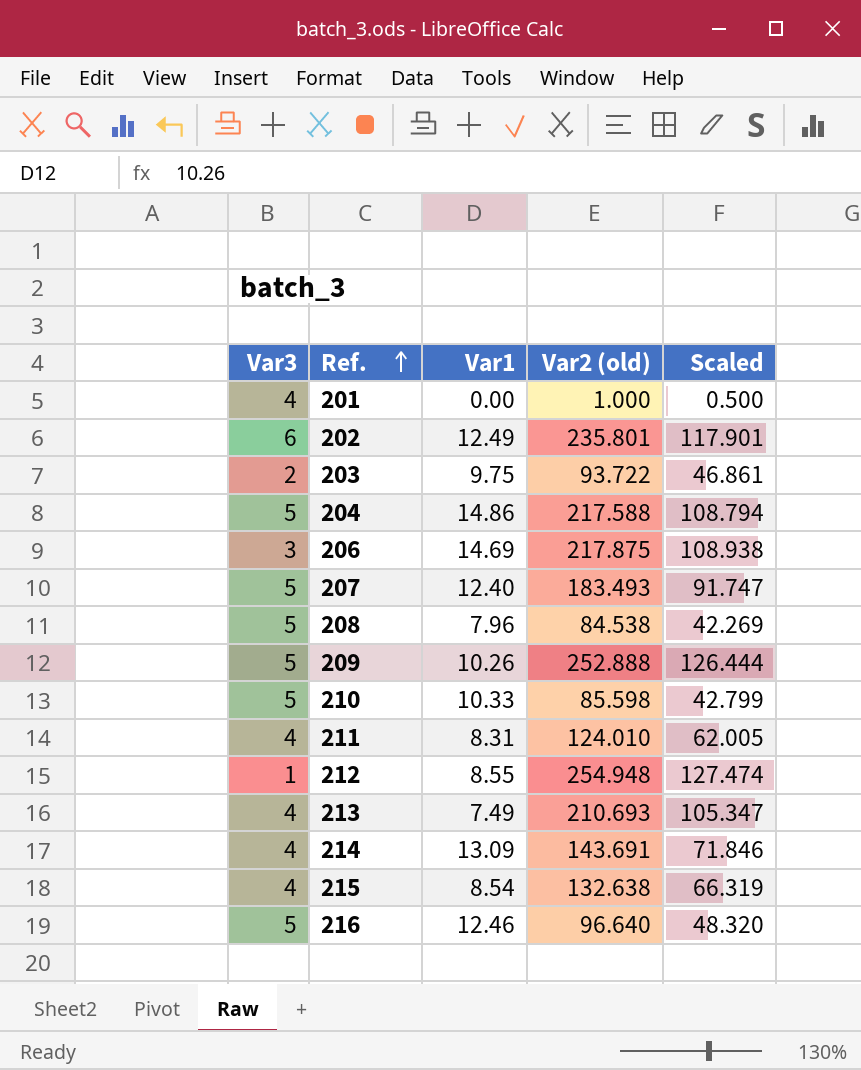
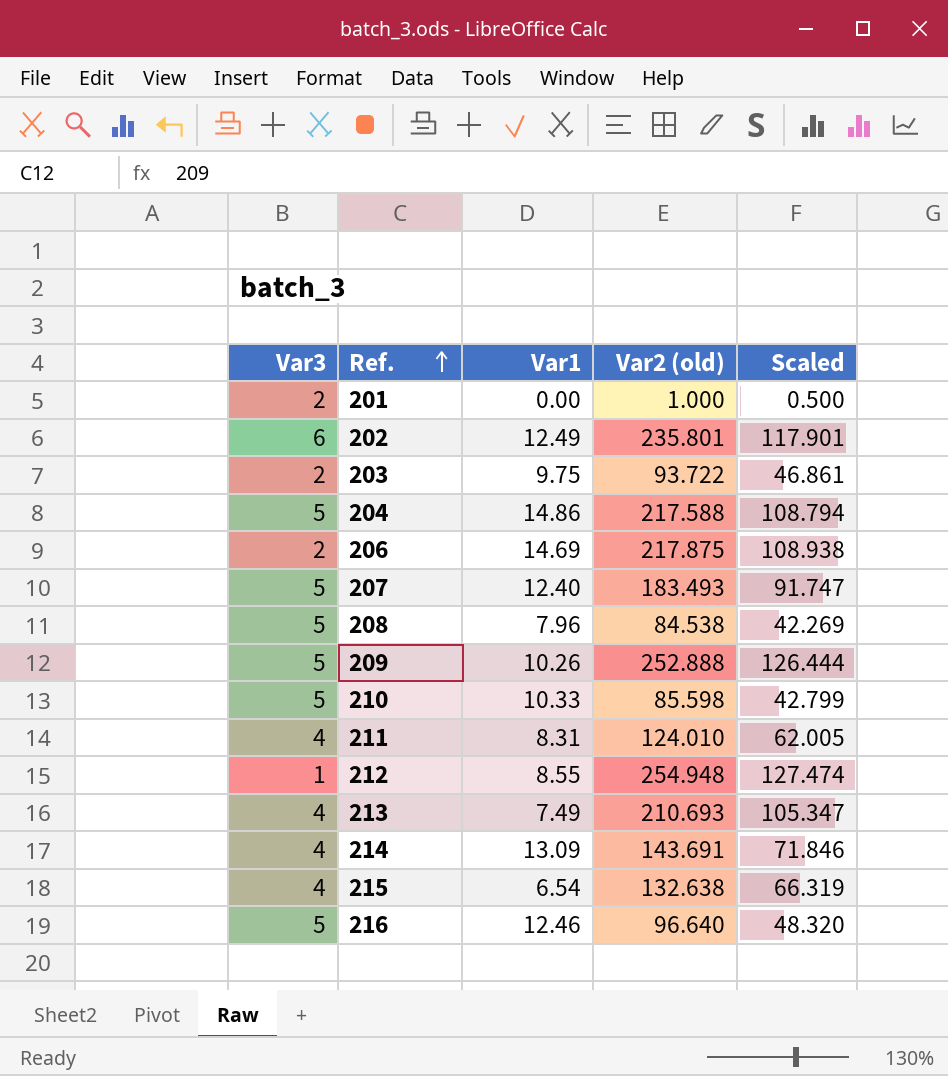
201 | Var3: 4 -> 2
206 | Var3: 3 -> 2
215 | Var1: 8.54 -> 6.54

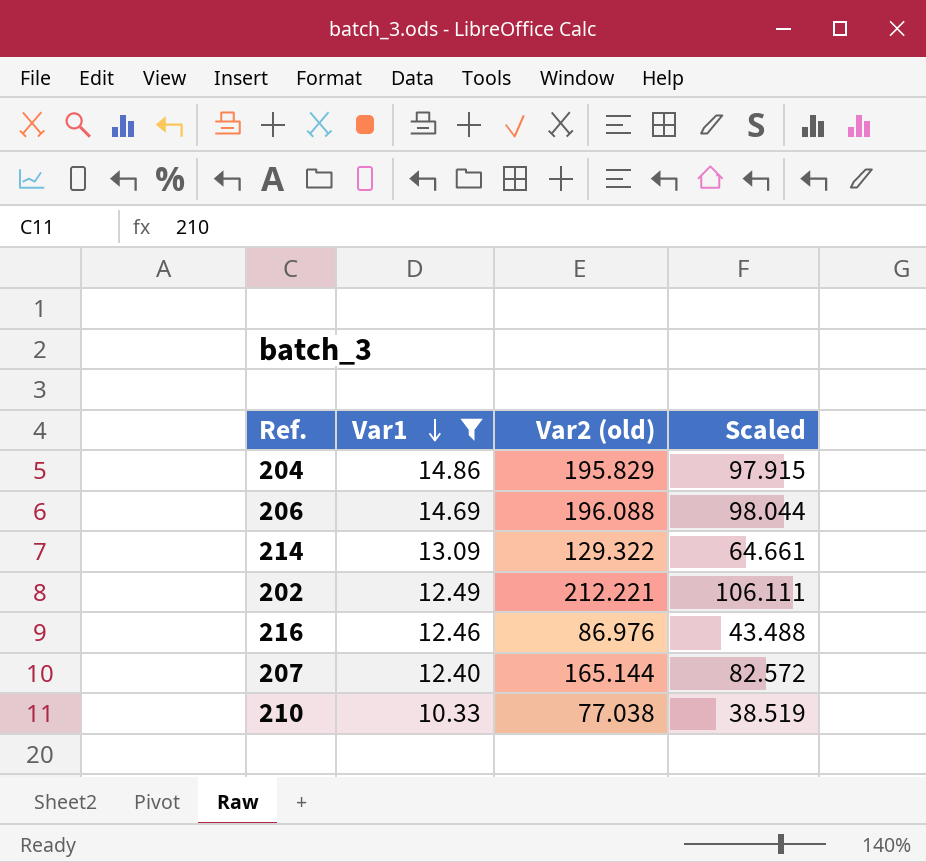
filter: none -> Var1 >= 10.33
row order: Ref. ascending -> Var1 descending
column Var3 | position: 1 -> none
204 | Var2 (old): 217.588 -> 195.829
204 | Scaled: 108.794 -> 97.915
206 | Var2 (old): 217.875 -> 196.088
206 | Scaled: 108.938 -> 98.044
214 | Var2 (old): 143.691 -> 129.322
214 | Scaled: 71.846 -> 64.661
202 | Var2 (old): 235.801 -> 212.221
202 | Scaled: 117.901 -> 106.111
216 | Var2 (old): 96.640 -> 86.976
216 | Scaled: 48.320 -> 43.488
207 | Var2 (old): 183.493 -> 165.144
207 | Scaled: 91.747 -> 82.572
210 | Var2 (old): 85.598 -> 77.038
210 | Scaled: 42.799 -> 38.519

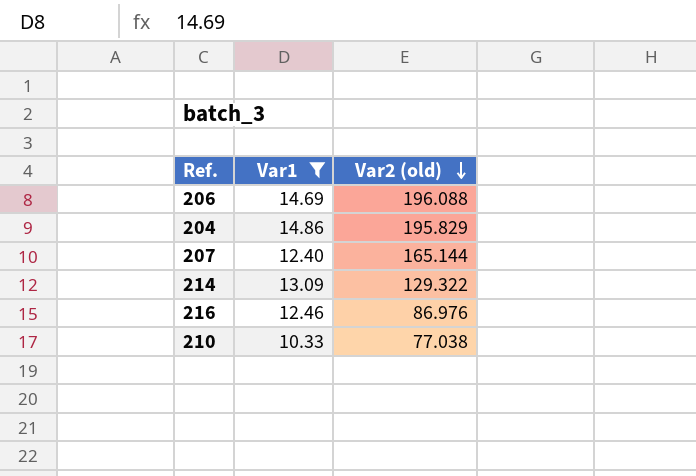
row order: Var1 descending -> Var2 (old) descending
column Scaled | formula: [Var2 (old)] * 0.5 -> none
row 202: 12.49 | 212.221 | 106.111 -> none

